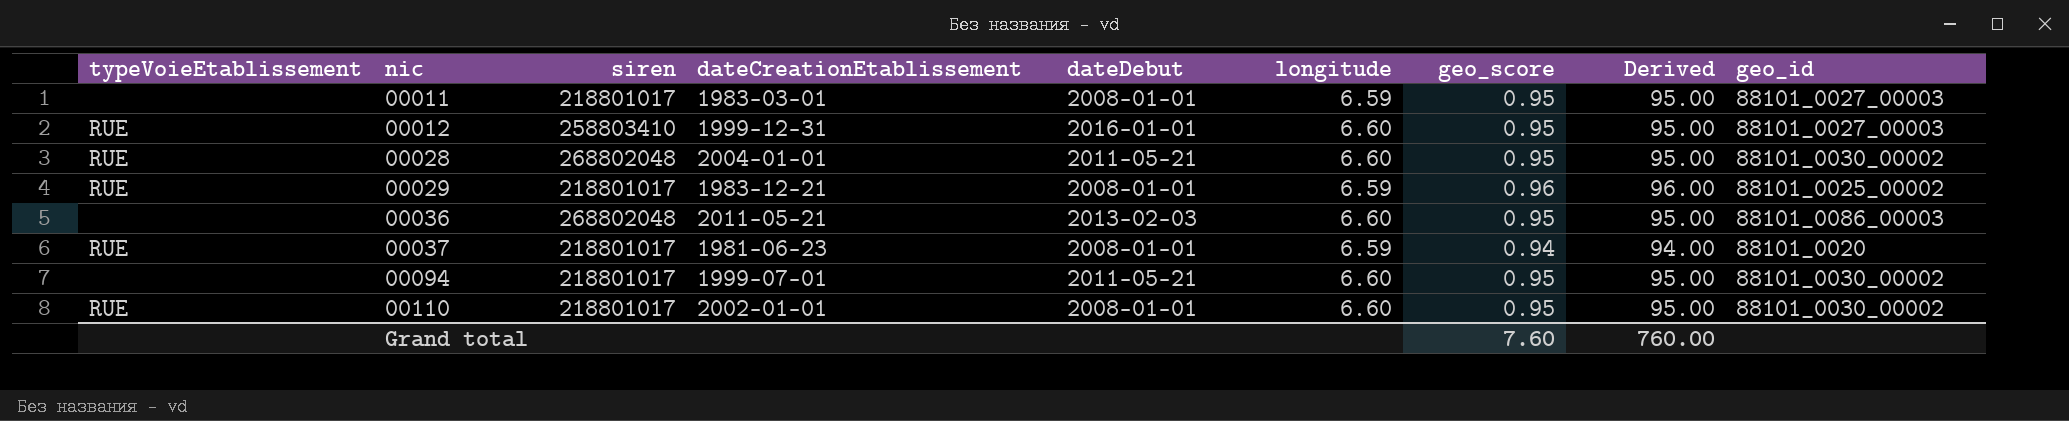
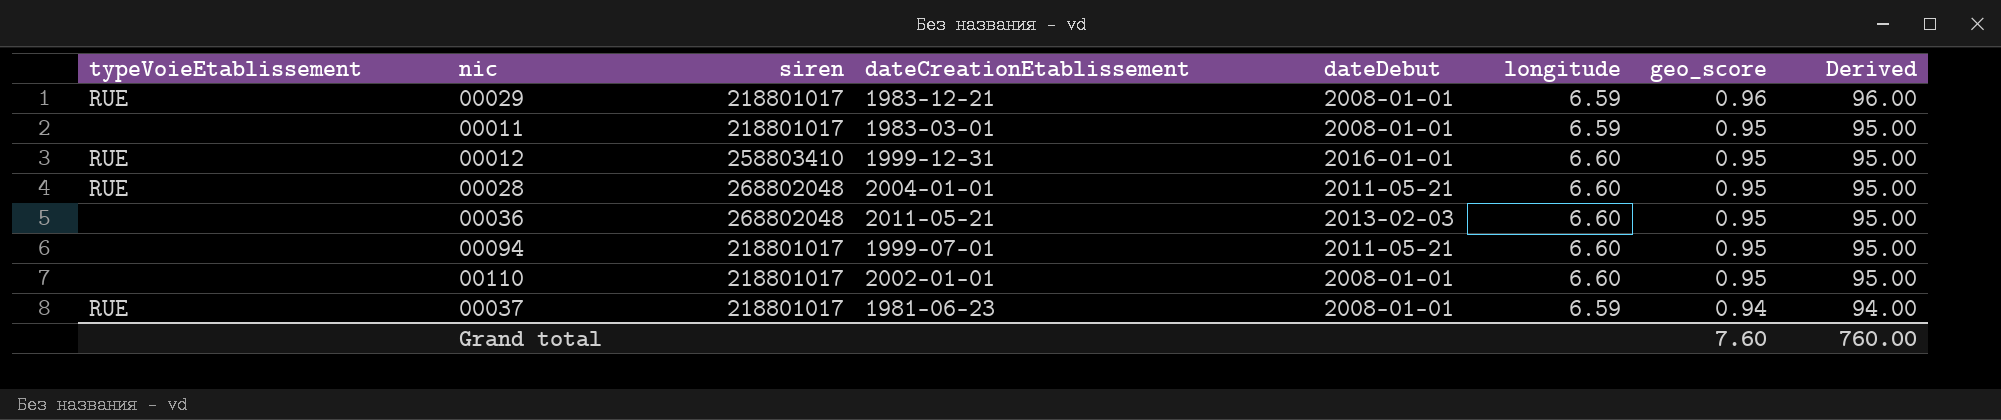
row order: nic ascending -> geo_score descending
column geo_id | position: 9 -> none
00110 | typeVoieEtablissement: RUE -> none

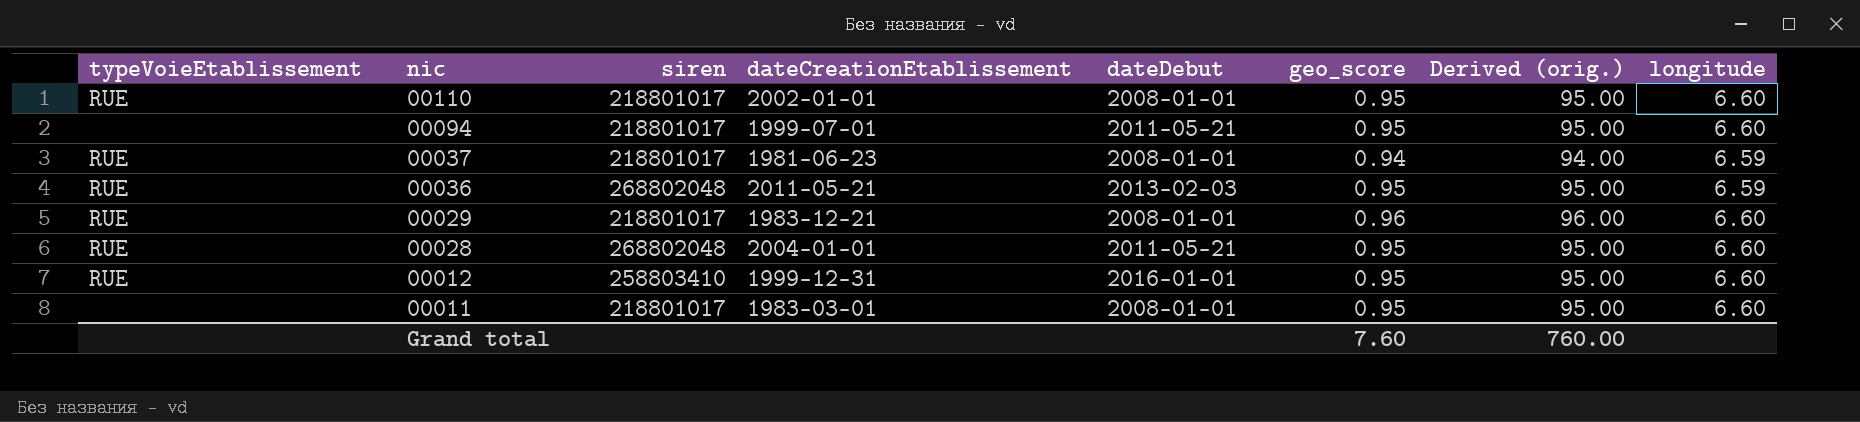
row order: geo_score descending -> nic descending
column name: Derived -> Derived (orig.)
column longitude | position: 6 -> 8
00110 | typeVoieEtablissement: none -> RUE
00036 | typeVoieEtablissement: none -> RUE
00036 | longitude: 6.60 -> 6.59
00029 | longitude: 6.59 -> 6.60
00011 | longitude: 6.59 -> 6.60

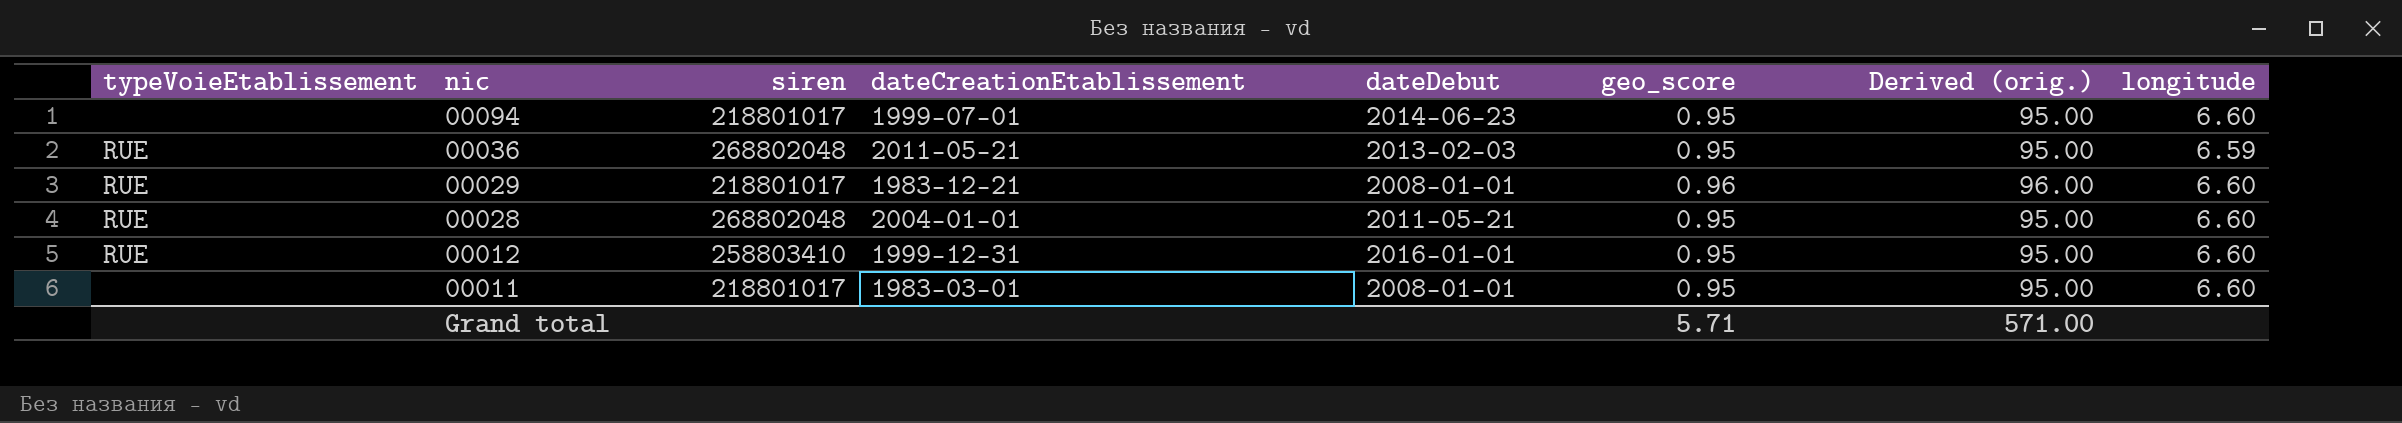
row 00110: RUE | 218801017 | 2002-01-01 | 2008-01-01 | 0.95 | 95.00 | 6.60 -> none
row 00037: RUE | 218801017 | 1981-06-23 | 2008-01-01 | 0.94 | 94.00 | 6.59 -> none
00094 | dateDebut: 2011-05-21 -> 2014-06-23
Grand total | geo_score: 7.60 -> 5.71
Grand total | Derived (orig.): 760.00 -> 571.00

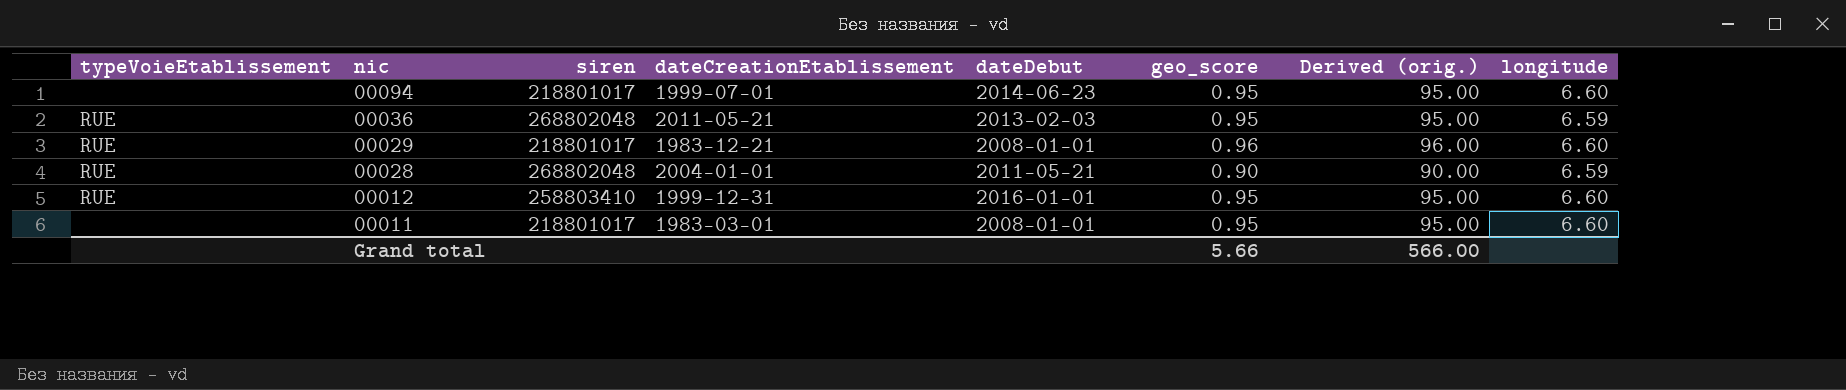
00028 | geo_score: 0.95 -> 0.90
00028 | Derived (orig.): 95.00 -> 90.00
00028 | longitude: 6.60 -> 6.59
Grand total | geo_score: 5.71 -> 5.66
Grand total | Derived (orig.): 571.00 -> 566.00

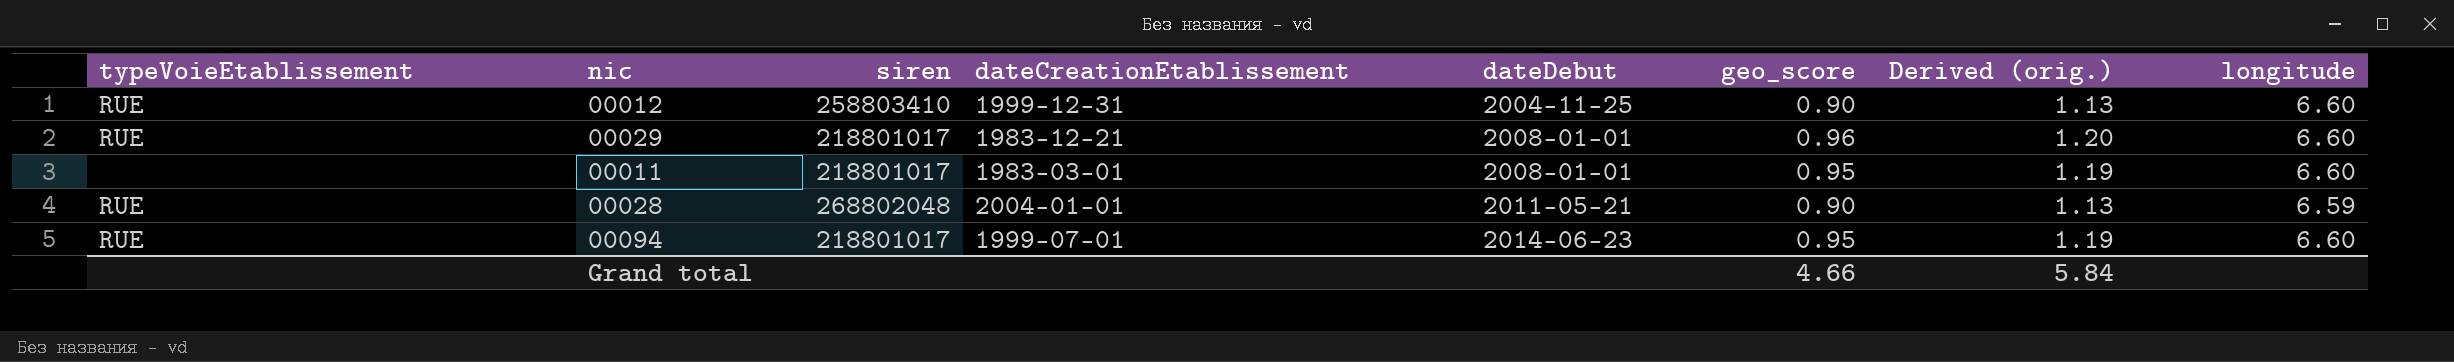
row order: nic descending -> dateDebut ascending
column Derived (orig.) | formula: [geo_score] * 100 -> [geo_score] * 1.25
row 00036: RUE | 268802048 | 2011-05-21 | 2013-02-03 | 0.95 | 95.00 | 6.59 -> none
00012 | dateDebut: 2016-01-01 -> 2004-11-25
00012 | geo_score: 0.95 -> 0.90
00094 | typeVoieEtablissement: none -> RUE
Grand total | geo_score: 5.66 -> 4.66
Grand total | Derived (orig.): 566.00 -> 5.84

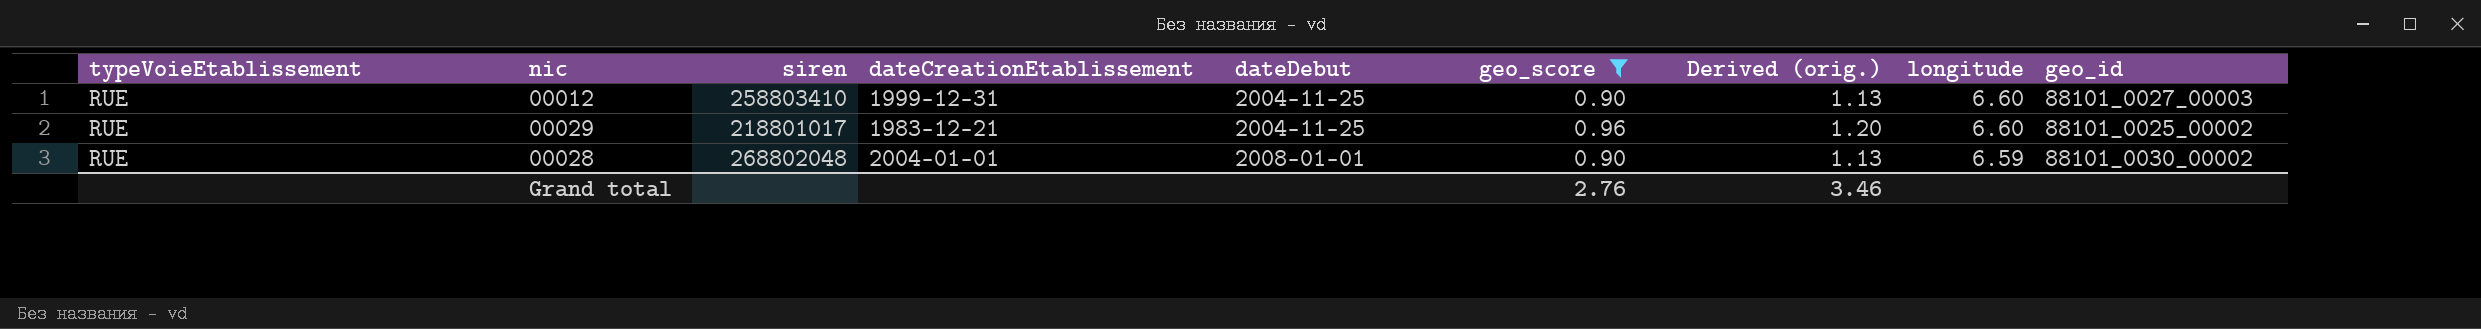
filter: none -> geo_score != 0.95
column geo_id | position: none -> 9
00029 | dateDebut: 2008-01-01 -> 2004-11-25
00028 | dateDebut: 2011-05-21 -> 2008-01-01
Grand total | geo_score: 4.66 -> 2.76
Grand total | Derived (orig.): 5.84 -> 3.46

